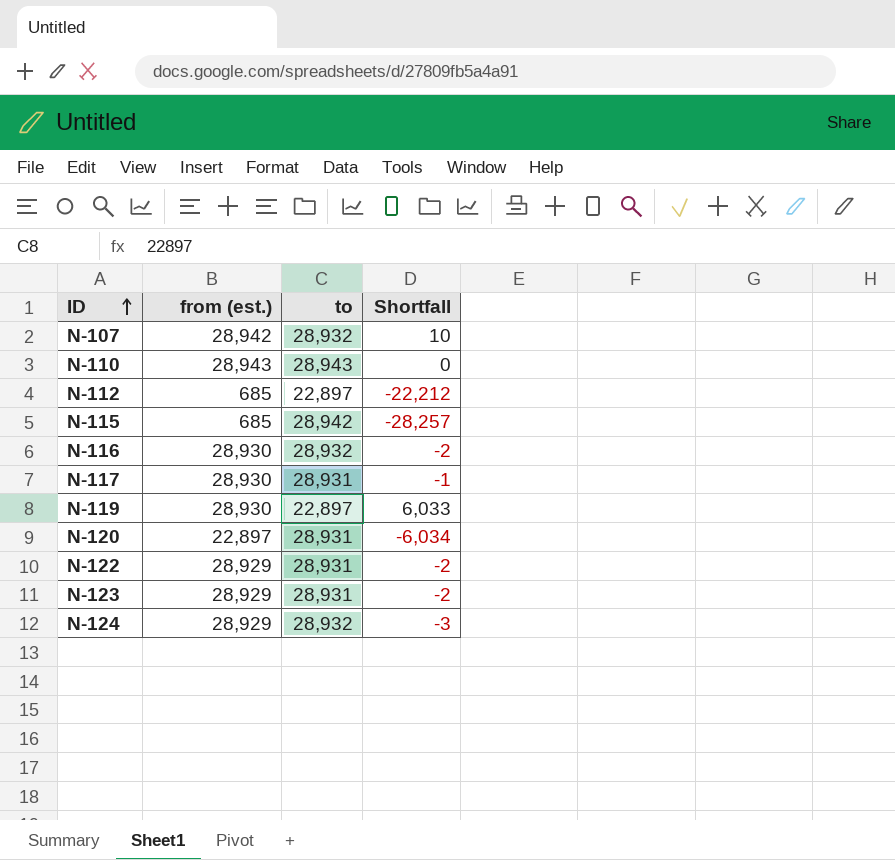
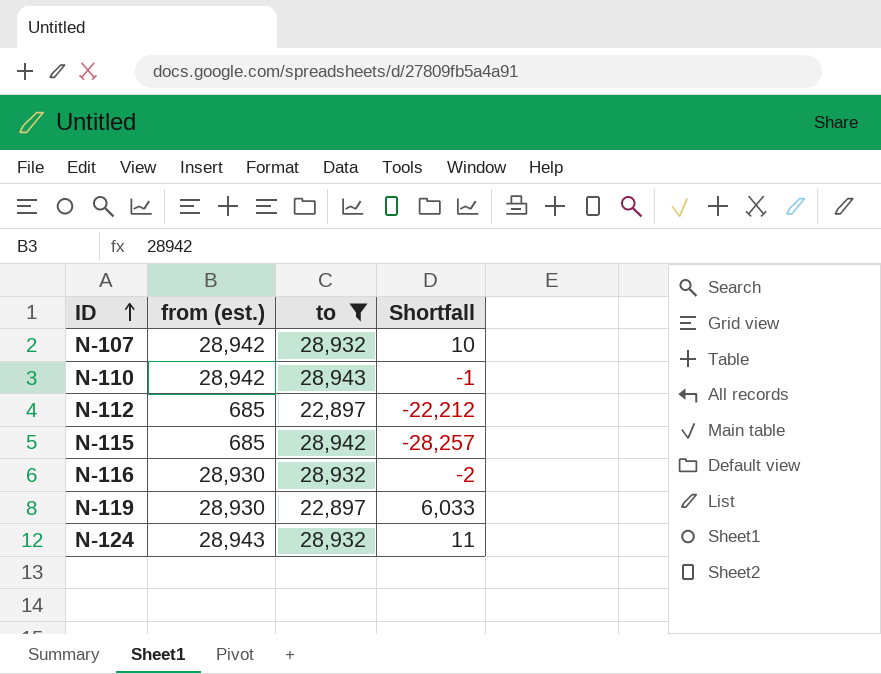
filter: none -> to != 28,931
N-110 | from (est.): 28,943 -> 28,942
N-110 | Shortfall: 0 -> -1
N-124 | from (est.): 28,929 -> 28,943
N-124 | Shortfall: -3 -> 11

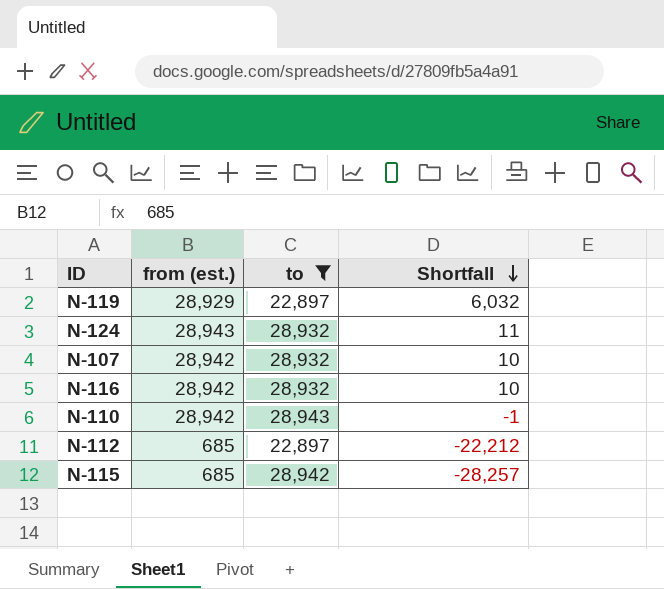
row order: ID ascending -> Shortfall descending
N-119 | from (est.): 28,930 -> 28,929
N-119 | Shortfall: 6,033 -> 6,032
N-116 | from (est.): 28,930 -> 28,942
N-116 | Shortfall: -2 -> 10

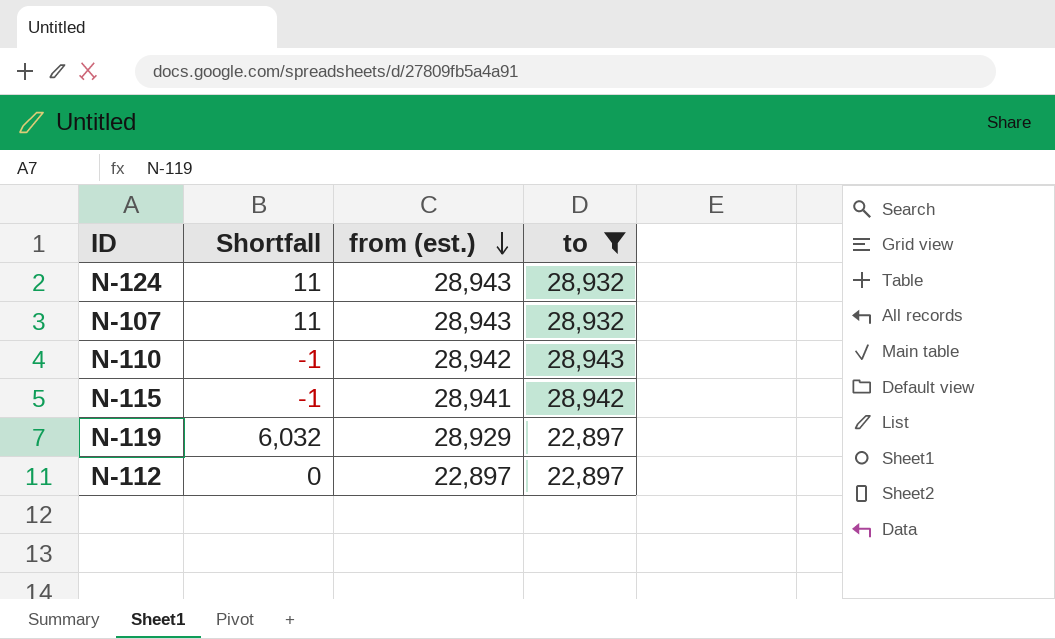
row order: Shortfall descending -> from (est.) descending
column Shortfall | position: 4 -> 2
row N-116: 28,942 | 28,932 | 10 -> none
N-107 | Shortfall: 10 -> 11
N-107 | from (est.): 28,942 -> 28,943
N-115 | Shortfall: -28,257 -> -1
N-115 | from (est.): 685 -> 28,941
N-112 | Shortfall: -22,212 -> 0
N-112 | from (est.): 685 -> 22,897

